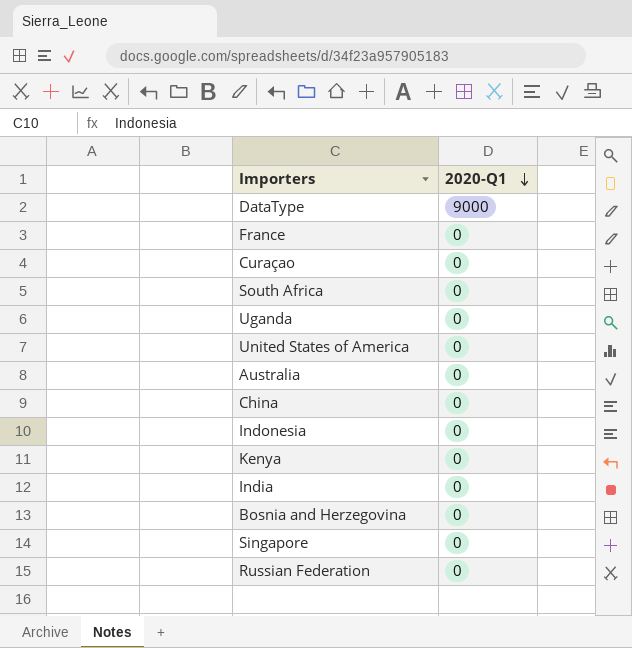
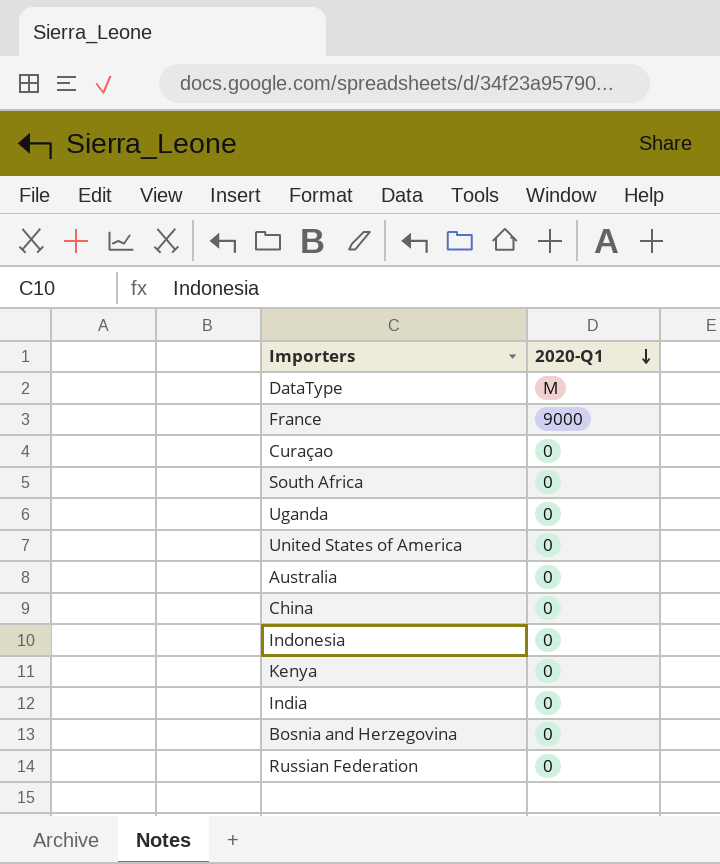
row Singapore: 0 -> none
DataType | 2020-Q1: 9000 -> M
France | 2020-Q1: 0 -> 9000

